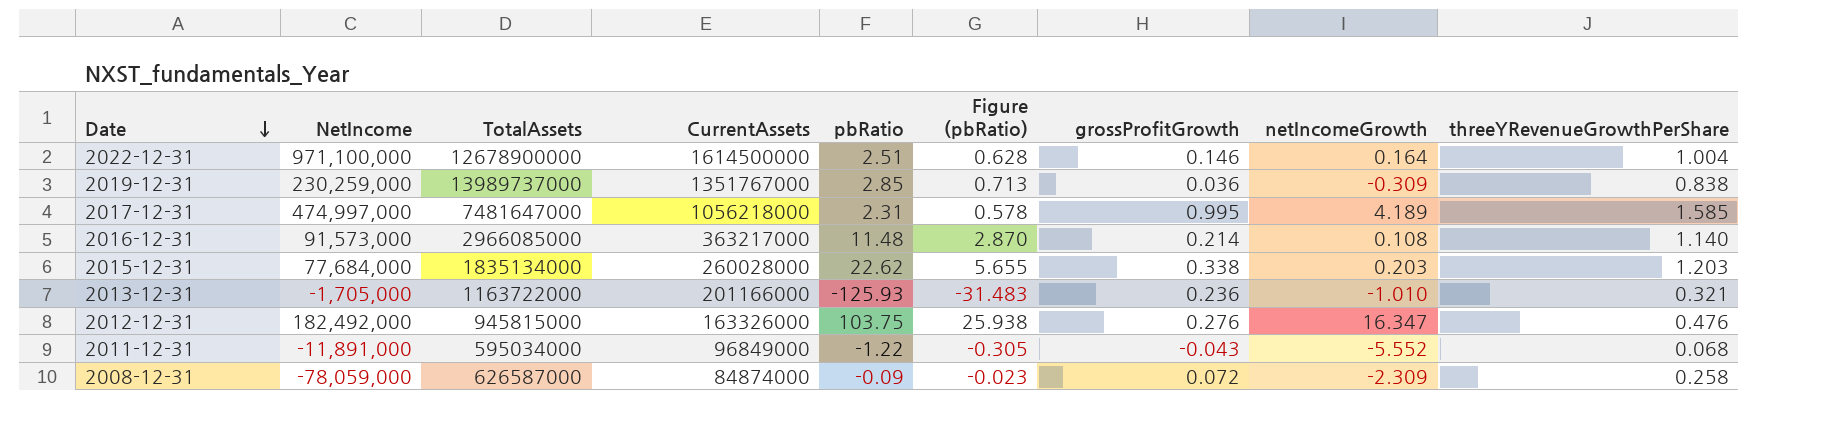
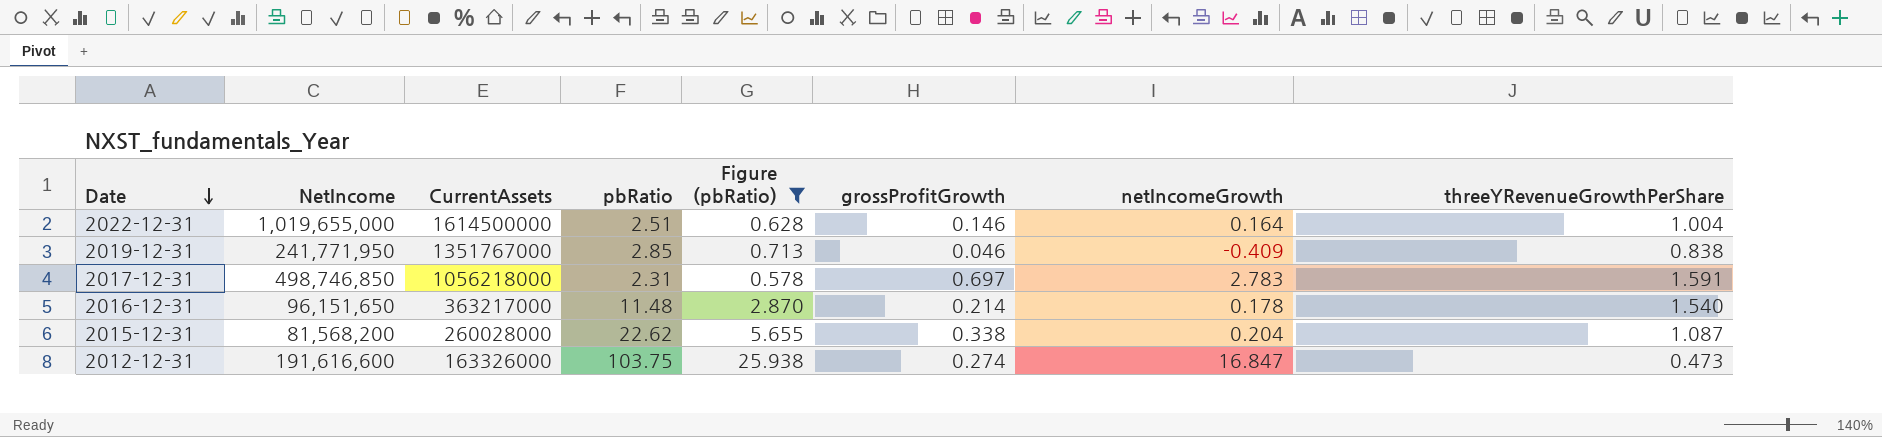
filter: none -> Figure (pbRatio) >= 0.578
column TotalAssets | position: 3 -> none
2022-12-31 | NetIncome: 971,100,000 -> 1,019,655,000
2019-12-31 | NetIncome: 230,259,000 -> 241,771,950
2019-12-31 | grossProfitGrowth: 0.036 -> 0.046
2019-12-31 | netIncomeGrowth: -0.309 -> -0.409
2017-12-31 | NetIncome: 474,997,000 -> 498,746,850
2017-12-31 | grossProfitGrowth: 0.995 -> 0.697
2017-12-31 | netIncomeGrowth: 4.189 -> 2.783
2017-12-31 | threeYRevenueGrowthPerShare: 1.585 -> 1.591
2016-12-31 | NetIncome: 91,573,000 -> 96,151,650
2016-12-31 | netIncomeGrowth: 0.108 -> 0.178
2016-12-31 | threeYRevenueGrowthPerShare: 1.140 -> 1.540
2015-12-31 | NetIncome: 77,684,000 -> 81,568,200
2015-12-31 | netIncomeGrowth: 0.203 -> 0.204
2015-12-31 | threeYRevenueGrowthPerShare: 1.203 -> 1.087
2012-12-31 | NetIncome: 182,492,000 -> 191,616,600
2012-12-31 | grossProfitGrowth: 0.276 -> 0.274
2012-12-31 | netIncomeGrowth: 16.347 -> 16.847
2012-12-31 | threeYRevenueGrowthPerShare: 0.476 -> 0.473

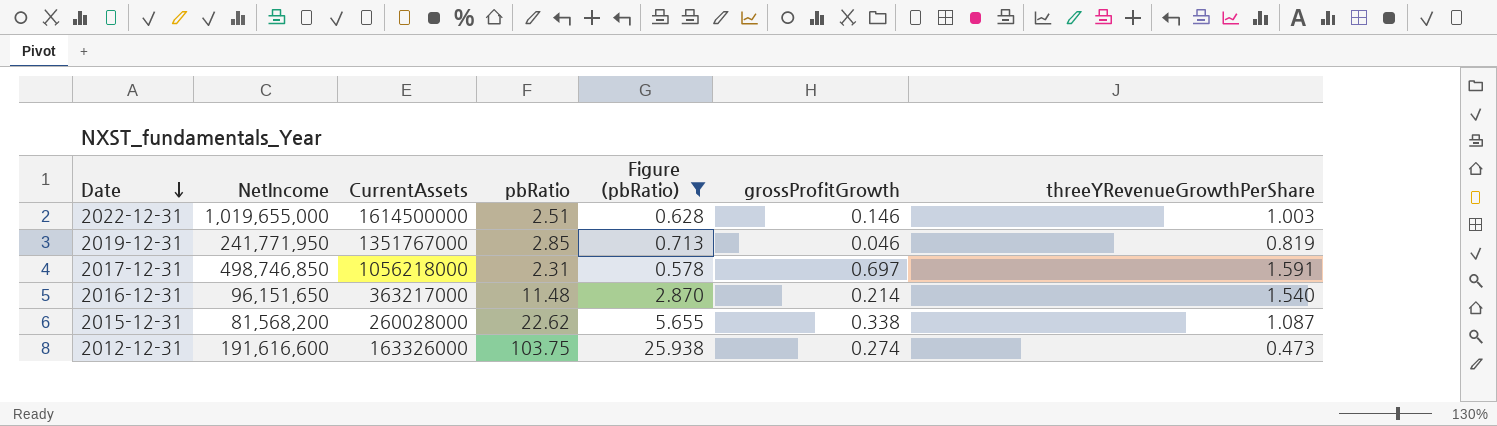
column netIncomeGrowth | position: 7 -> none
2022-12-31 | threeYRevenueGrowthPerShare: 1.004 -> 1.003
2019-12-31 | threeYRevenueGrowthPerShare: 0.838 -> 0.819

